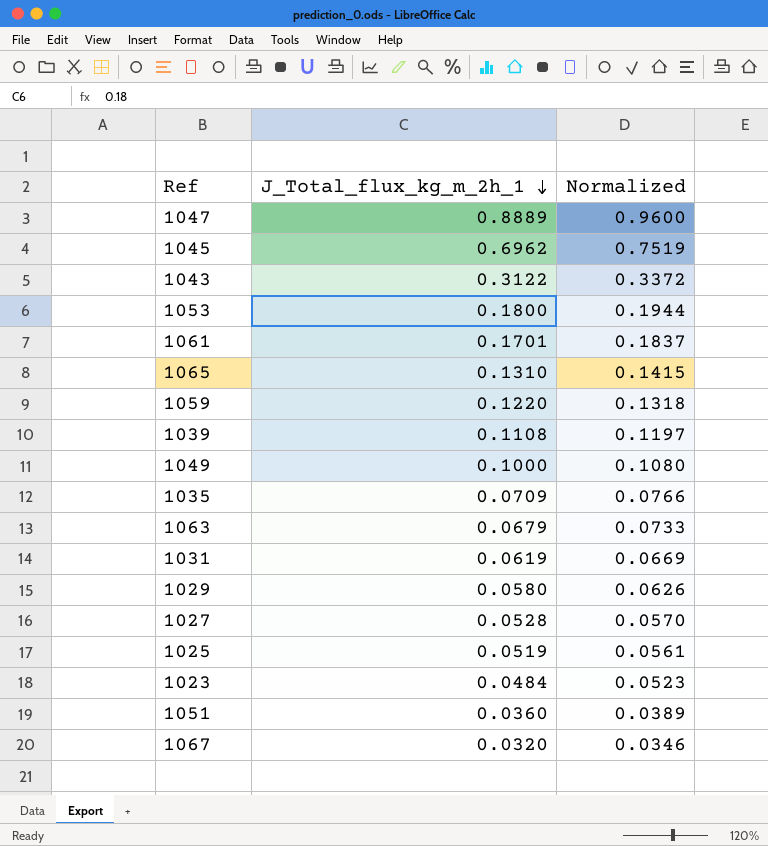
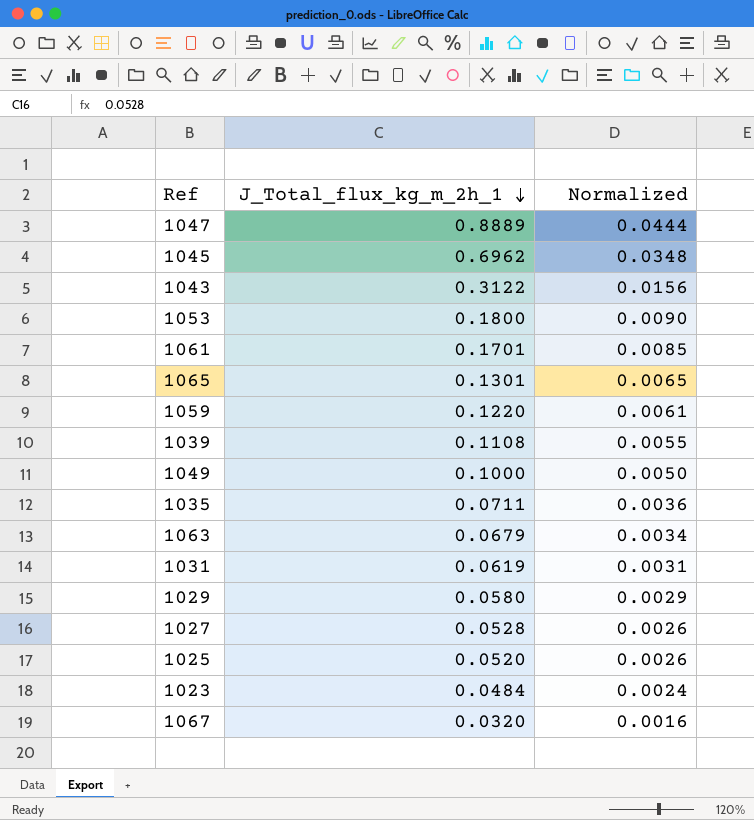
column Normalized | formula: [J_Total_flux_kg_m_2h_1] * 1.08 -> [J_Total_flux_kg_m_2h_1] * 0.05
row 1051: 0.0360 | 0.0389 -> none
1065 | J_Total_flux_kg_m_2h_1: 0.1310 -> 0.1301
1035 | J_Total_flux_kg_m_2h_1: 0.0709 -> 0.0711
1025 | J_Total_flux_kg_m_2h_1: 0.0519 -> 0.0520

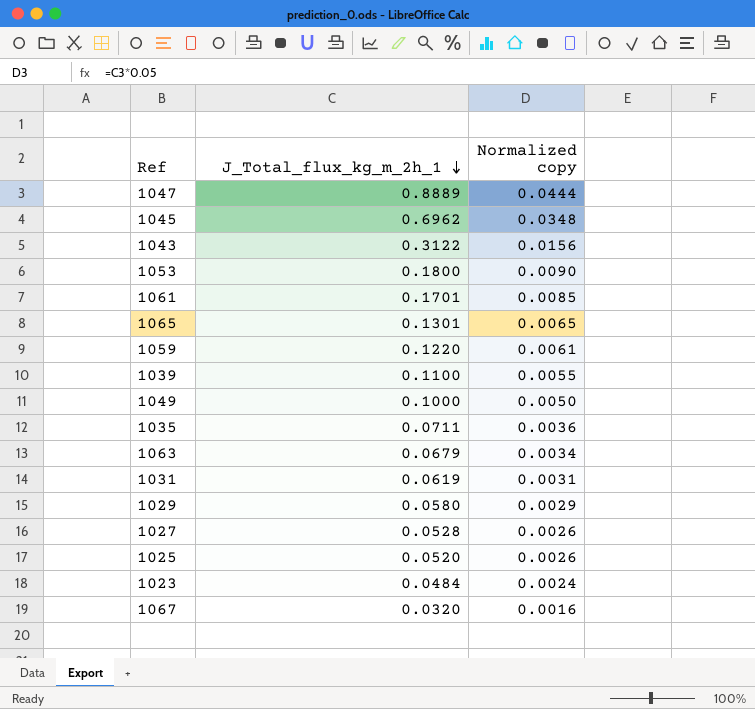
column name: Normalized -> Normalized copy
1039 | J_Total_flux_kg_m_2h_1: 0.1108 -> 0.1100

